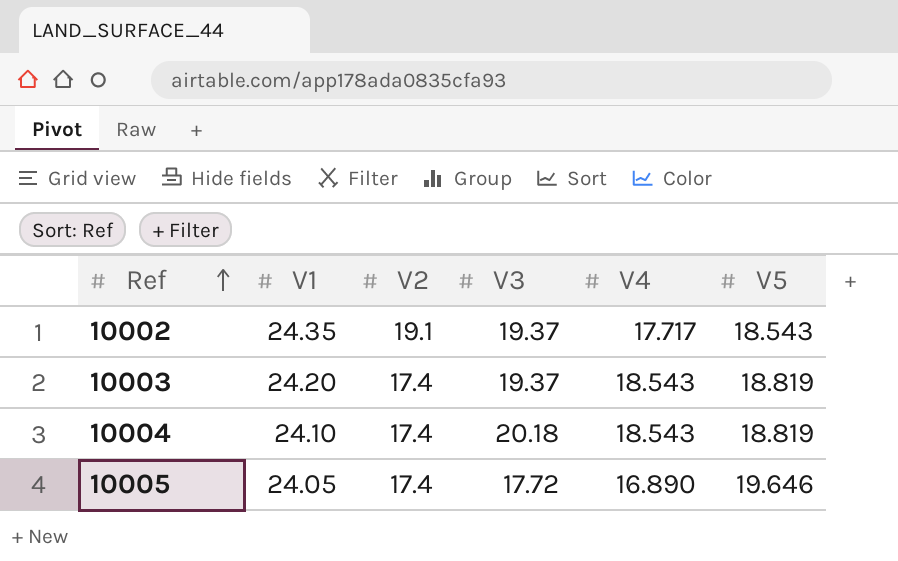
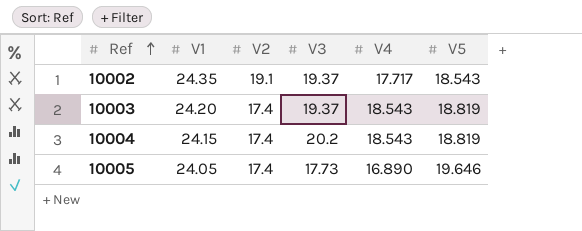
10004 | V1: 24.10 -> 24.15
10004 | V3: 20.18 -> 20.2
10005 | V3: 17.72 -> 17.73

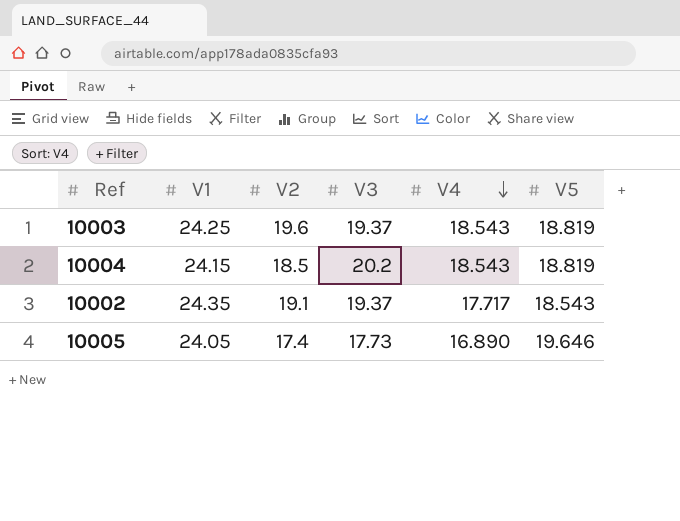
row order: Ref ascending -> V4 descending
10003 | V1: 24.20 -> 24.25
10003 | V2: 17.4 -> 19.6
10004 | V2: 17.4 -> 18.5

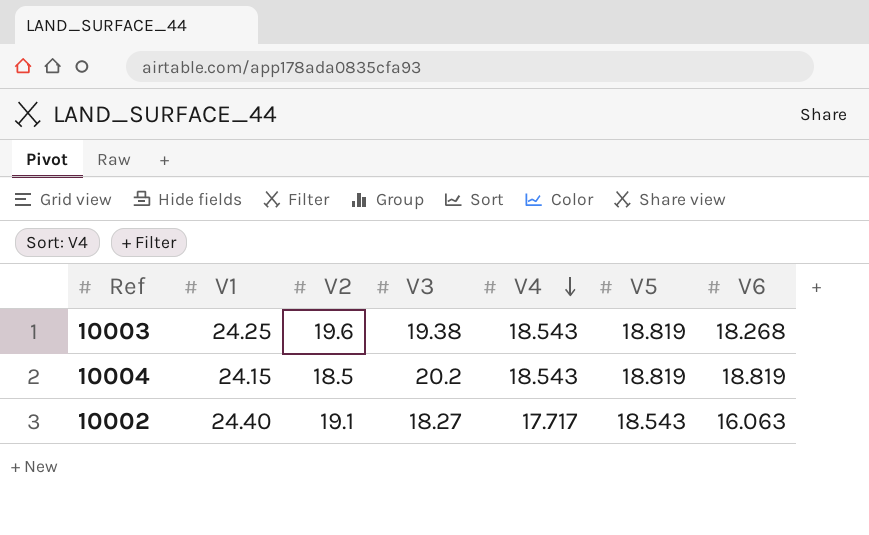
column V6 | position: none -> 7
row 10005: 24.05 | 17.4 | 17.73 | 16.890 | 19.646 -> none
10003 | V3: 19.37 -> 19.38
10002 | V1: 24.35 -> 24.40
10002 | V3: 19.37 -> 18.27

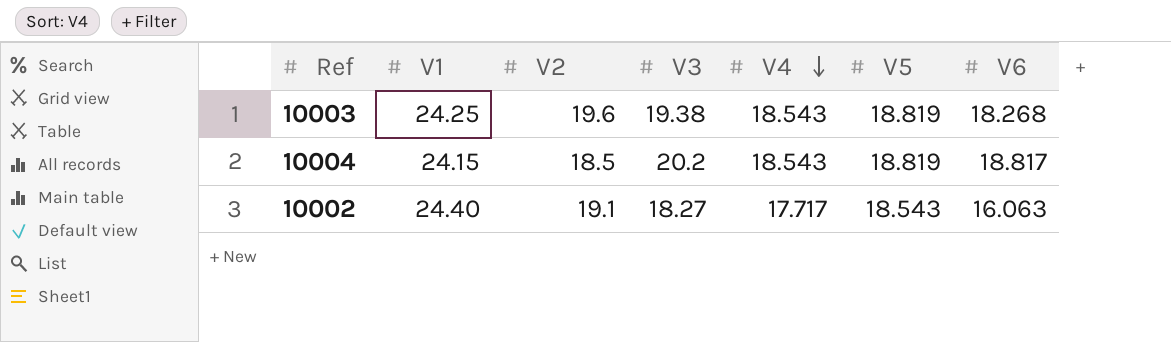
10004 | V6: 18.819 -> 18.817

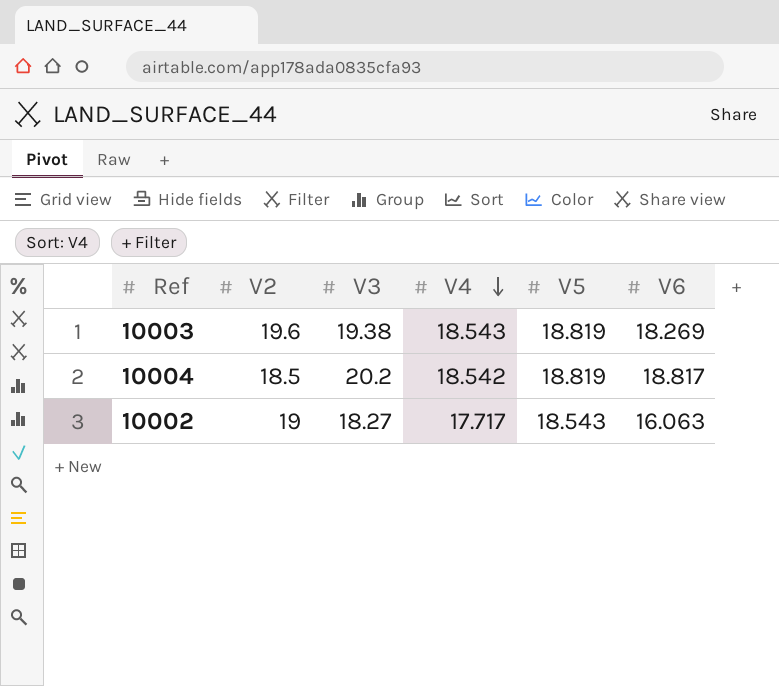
column V1 | position: 2 -> none
10003 | V6: 18.268 -> 18.269
10004 | V4: 18.543 -> 18.542
10002 | V2: 19.1 -> 19

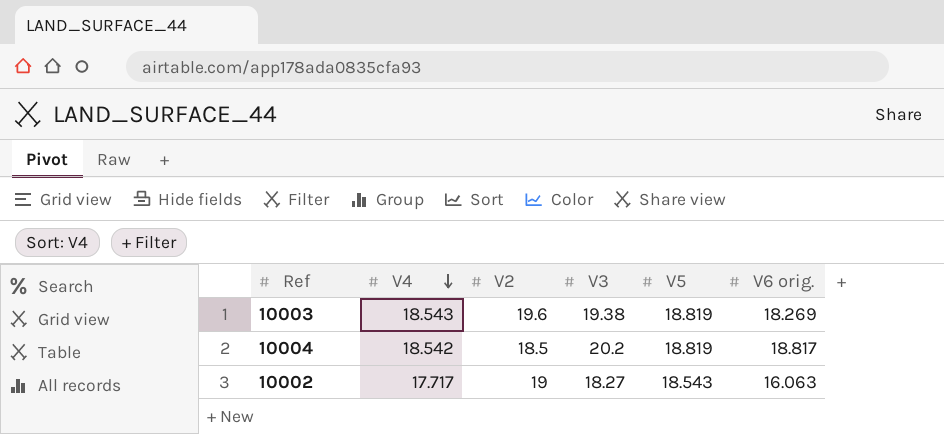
column V4 | position: 4 -> 2
column name: V6 -> V6 orig.

